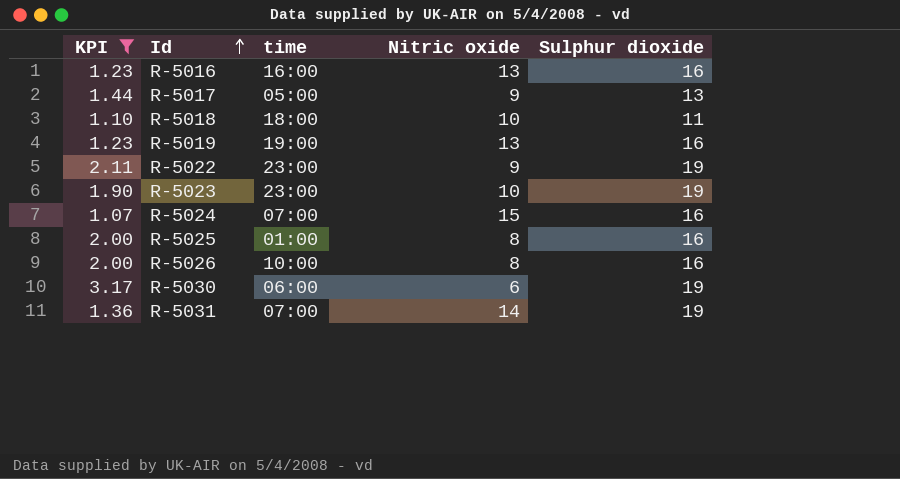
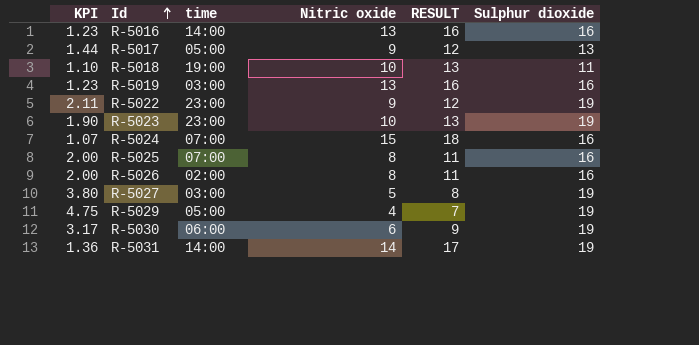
filter: KPI <= 3.17 -> none
column RESULT | formula: none -> [Nitric oxide] + 3
R-5016 | time: 16:00 -> 14:00
R-5018 | time: 18:00 -> 19:00
R-5019 | time: 19:00 -> 03:00
R-5025 | time: 01:00 -> 07:00
R-5026 | time: 10:00 -> 02:00
R-5031 | time: 07:00 -> 14:00

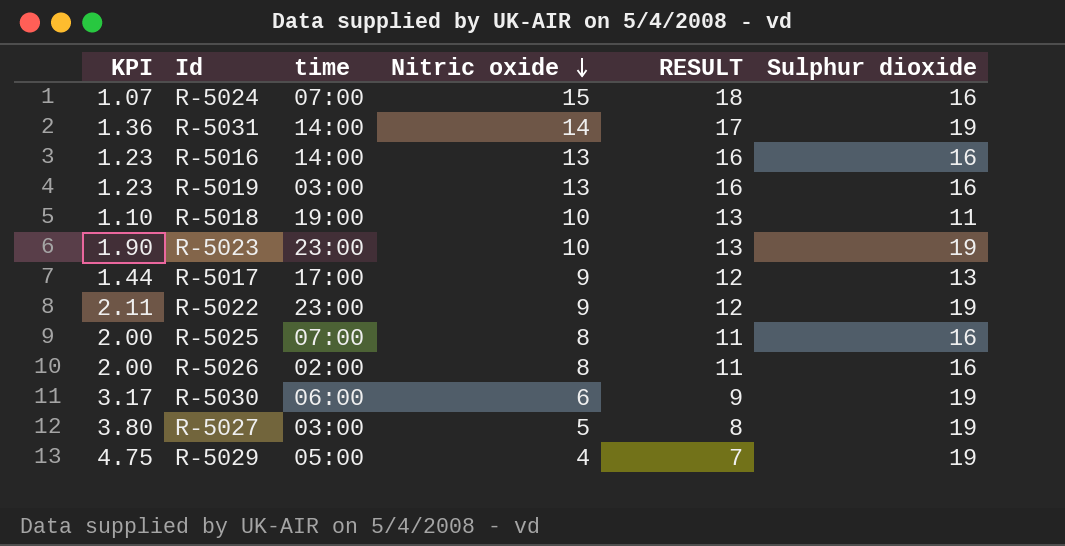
row order: Id ascending -> Nitric oxide descending
R-5017 | time: 05:00 -> 17:00

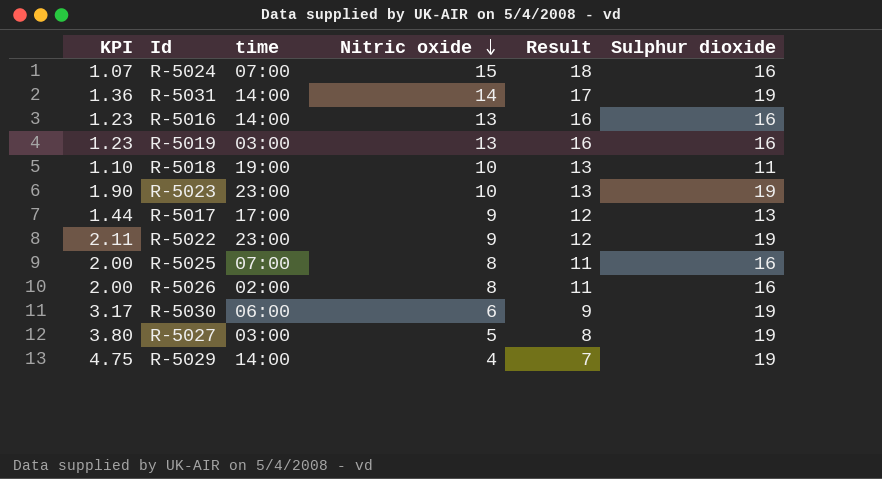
column name: RESULT -> Result
R-5029 | time: 05:00 -> 14:00

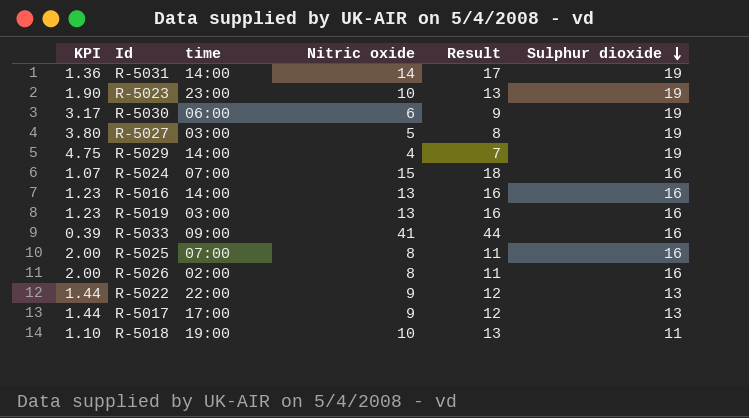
row order: Nitric oxide descending -> Sulphur dioxide descending
row R-5033: none -> 0.39 | 09:00 | 41 | 44 | 16
R-5022 | KPI: 2.11 -> 1.44
R-5022 | time: 23:00 -> 22:00
R-5022 | Sulphur dioxide: 19 -> 13

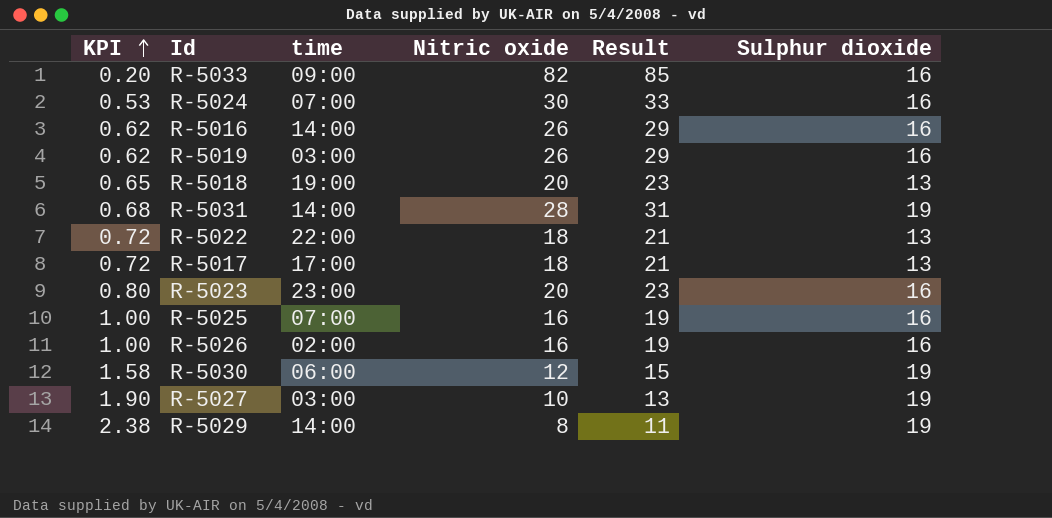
row order: Sulphur dioxide descending -> KPI ascending
R-5033 | KPI: 0.39 -> 0.20
R-5033 | Nitric oxide: 41 -> 82
R-5033 | Result: 44 -> 85
R-5024 | KPI: 1.07 -> 0.53
R-5024 | Nitric oxide: 15 -> 30
R-5024 | Result: 18 -> 33
R-5016 | KPI: 1.23 -> 0.62
R-5016 | Nitric oxide: 13 -> 26
R-5016 | Result: 16 -> 29
R-5019 | KPI: 1.23 -> 0.62
R-5019 | Nitric oxide: 13 -> 26
R-5019 | Result: 16 -> 29
R-5018 | KPI: 1.10 -> 0.65
R-5018 | Nitric oxide: 10 -> 20
R-5018 | Result: 13 -> 23
R-5018 | Sulphur dioxide: 11 -> 13
R-5031 | KPI: 1.36 -> 0.68
R-5031 | Nitric oxide: 14 -> 28
R-5031 | Result: 17 -> 31
R-5022 | KPI: 1.44 -> 0.72
R-5022 | Nitric oxide: 9 -> 18
R-5022 | Result: 12 -> 21
R-5017 | KPI: 1.44 -> 0.72
R-5017 | Nitric oxide: 9 -> 18
R-5017 | Result: 12 -> 21
R-5023 | KPI: 1.90 -> 0.80
R-5023 | Nitric oxide: 10 -> 20
R-5023 | Result: 13 -> 23
R-5023 | Sulphur dioxide: 19 -> 16
R-5025 | KPI: 2.00 -> 1.00
R-5025 | Nitric oxide: 8 -> 16
R-5025 | Result: 11 -> 19
R-5026 | KPI: 2.00 -> 1.00
R-5026 | Nitric oxide: 8 -> 16
R-5026 | Result: 11 -> 19
R-5030 | KPI: 3.17 -> 1.58
R-5030 | Nitric oxide: 6 -> 12
R-5030 | Result: 9 -> 15
R-5027 | KPI: 3.80 -> 1.90
R-5027 | Nitric oxide: 5 -> 10
R-5027 | Result: 8 -> 13
R-5029 | KPI: 4.75 -> 2.38
R-5029 | Nitric oxide: 4 -> 8
R-5029 | Result: 7 -> 11

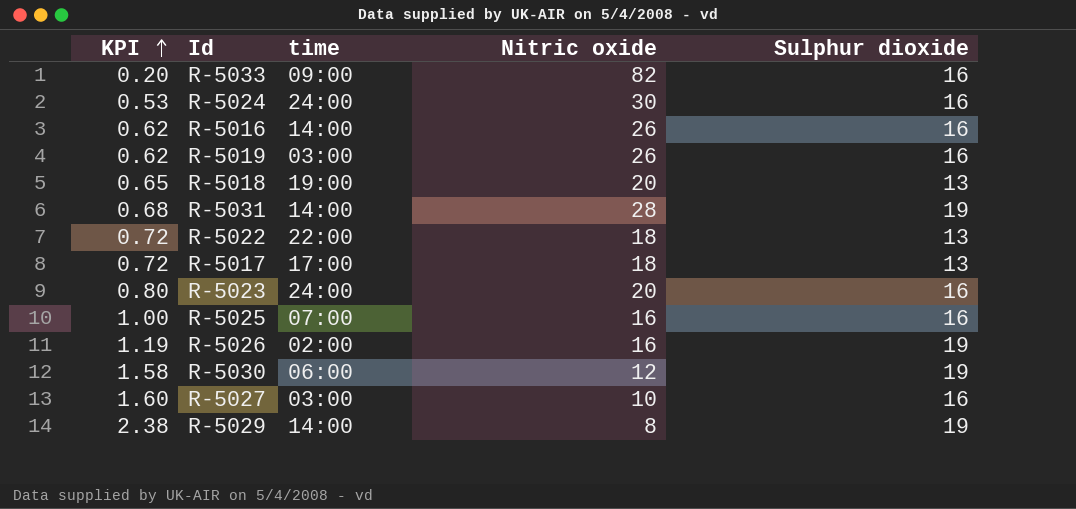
column Result | formula: [Nitric oxide] + 3 -> none
R-5024 | time: 07:00 -> 24:00
R-5023 | time: 23:00 -> 24:00
R-5026 | KPI: 1.00 -> 1.19
R-5026 | Sulphur dioxide: 16 -> 19
R-5027 | KPI: 1.90 -> 1.60
R-5027 | Sulphur dioxide: 19 -> 16

